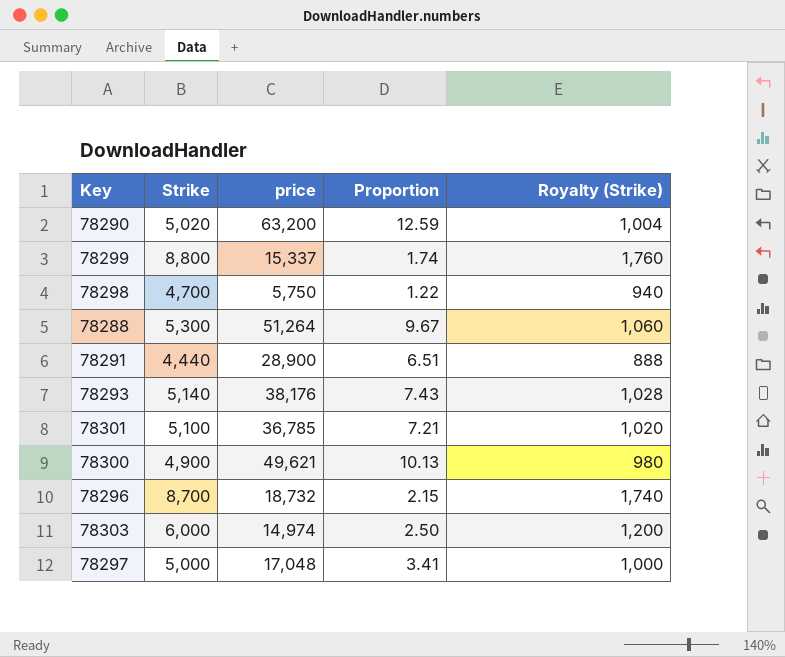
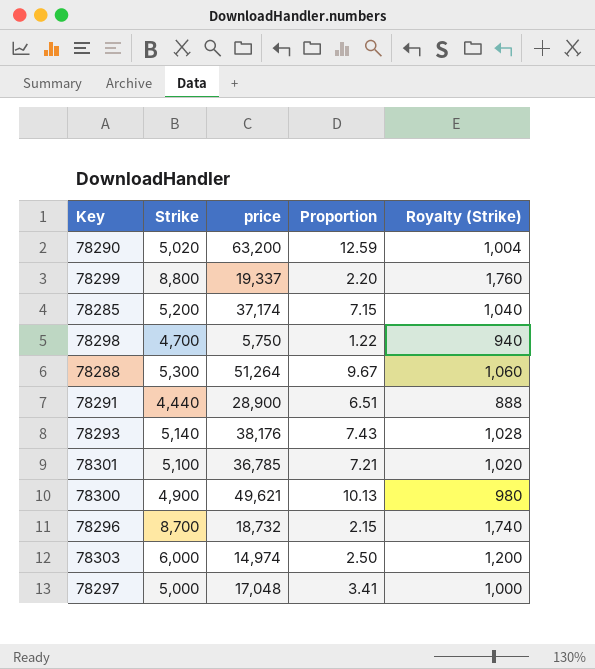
78299 | price: 15,337 -> 19,337
78299 | Proportion: 1.74 -> 2.20
row 78285: none -> 5,200 | 37,174 | 7.15 | 1,040

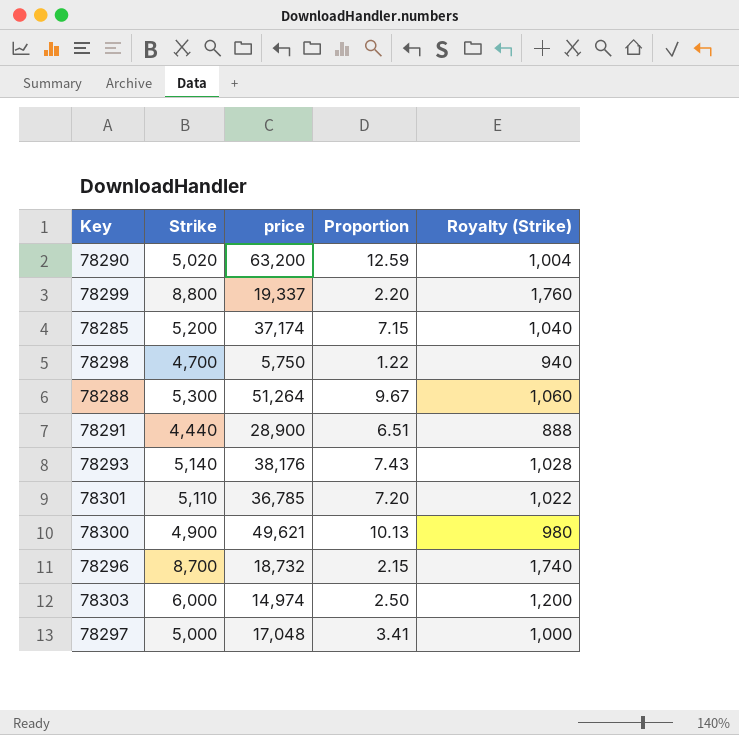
78301 | Strike: 5,100 -> 5,110
78301 | Proportion: 7.21 -> 7.20
78301 | Royalty (Strike): 1,020 -> 1,022

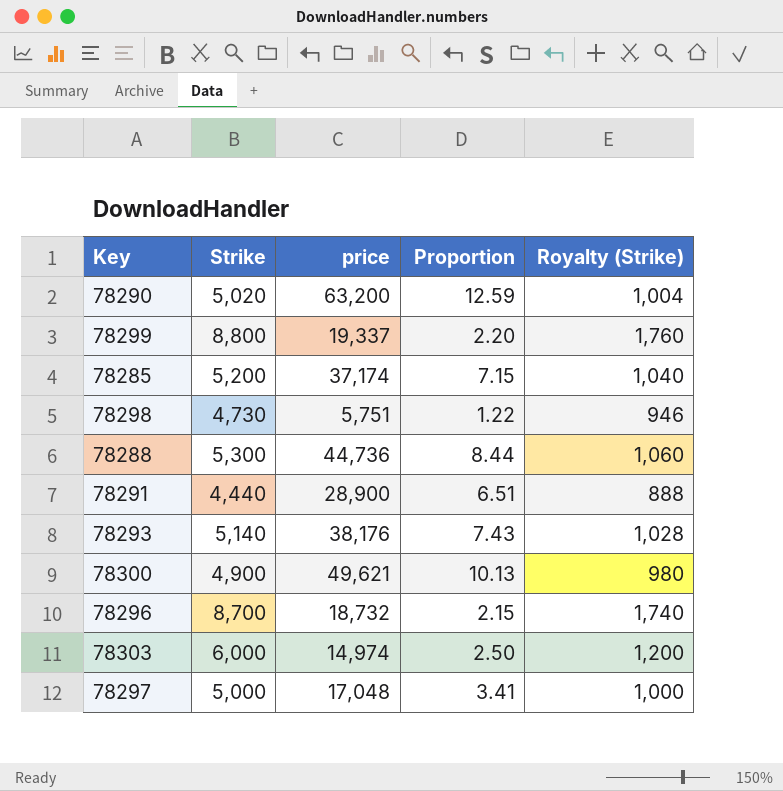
row 78301: 5,110 | 36,785 | 7.20 | 1,022 -> none
78298 | Strike: 4,700 -> 4,730
78298 | price: 5,750 -> 5,751
78298 | Royalty (Strike): 940 -> 946
78288 | price: 51,264 -> 44,736
78288 | Proportion: 9.67 -> 8.44

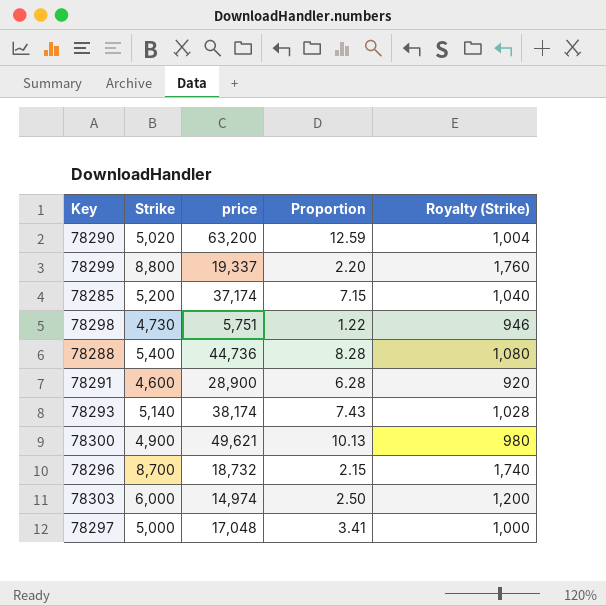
78288 | Strike: 5,300 -> 5,400
78288 | Proportion: 8.44 -> 8.28
78288 | Royalty (Strike): 1,060 -> 1,080
78291 | Strike: 4,440 -> 4,600
78291 | Proportion: 6.51 -> 6.28
78291 | Royalty (Strike): 888 -> 920
78293 | price: 38,176 -> 38,174

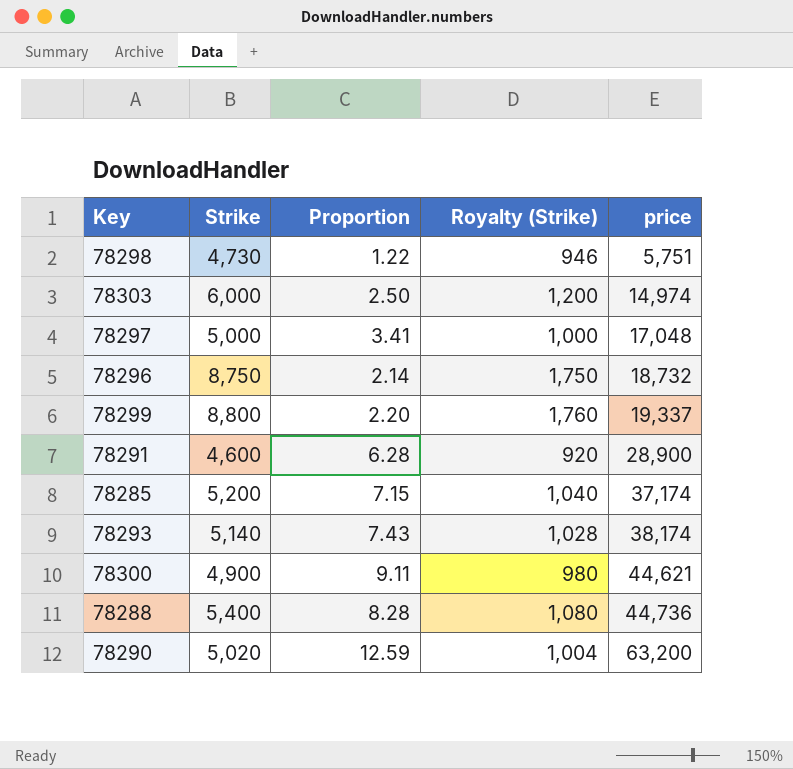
row order: none -> price ascending
column price | position: 3 -> 5
78296 | Strike: 8,700 -> 8,750
78296 | Proportion: 2.15 -> 2.14
78296 | Royalty (Strike): 1,740 -> 1,750
78300 | Proportion: 10.13 -> 9.11
78300 | price: 49,621 -> 44,621

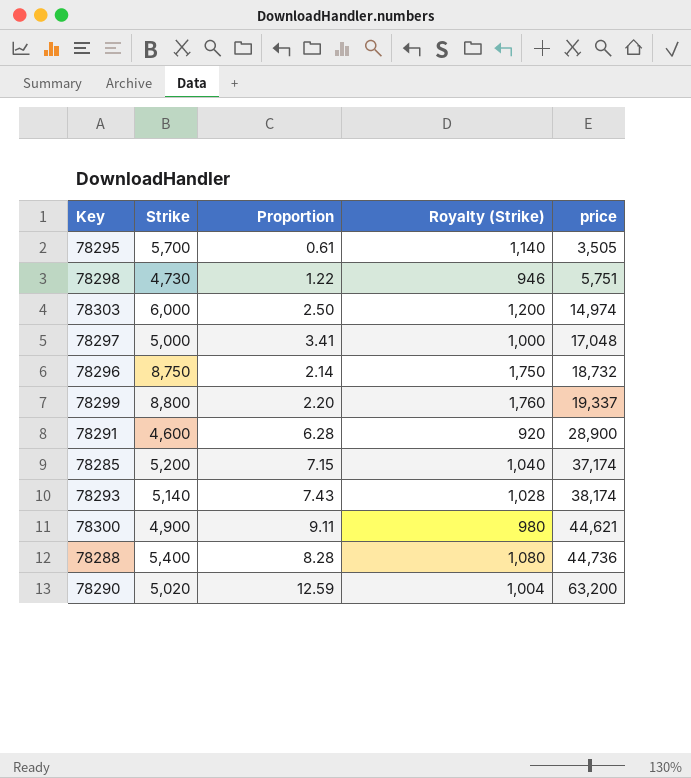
row 78295: none -> 5,700 | 0.61 | 1,140 | 3,505

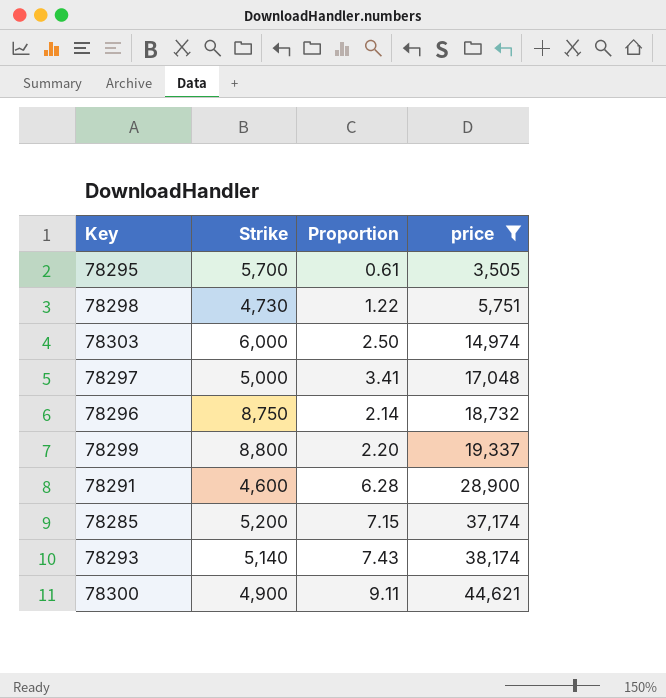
filter: none -> price <= 44,621
column Royalty (Strike) | formula: [Strike] * 0.2 -> none

